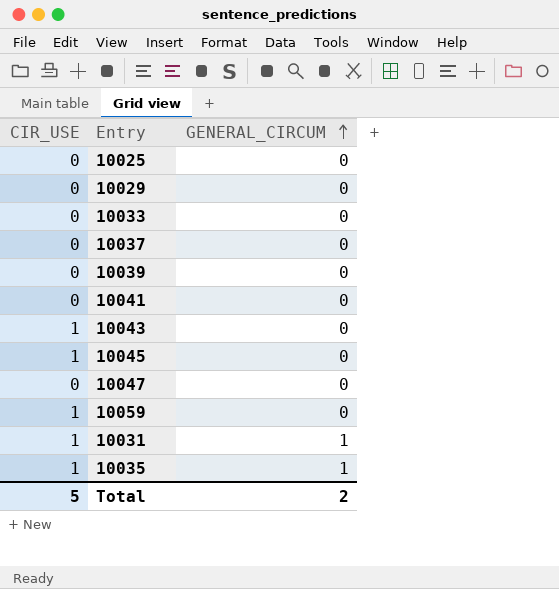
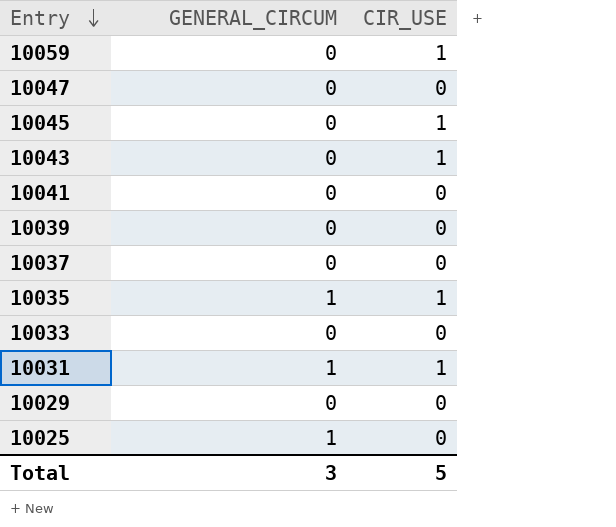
row order: GENERAL_CIRCUM ascending -> Entry descending
column CIR_USE | position: 1 -> 3
10025 | GENERAL_CIRCUM: 0 -> 1
Total | GENERAL_CIRCUM: 2 -> 3

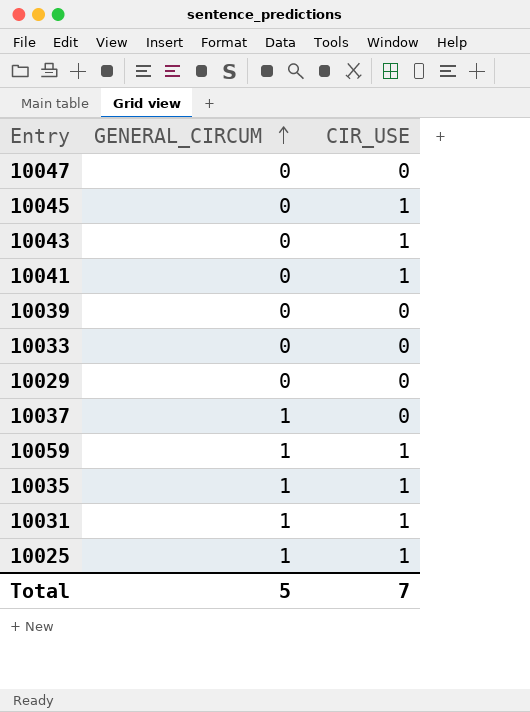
row order: Entry descending -> GENERAL_CIRCUM ascending
10041 | CIR_USE: 0 -> 1
10037 | GENERAL_CIRCUM: 0 -> 1
10059 | GENERAL_CIRCUM: 0 -> 1
10025 | CIR_USE: 0 -> 1
Total | GENERAL_CIRCUM: 3 -> 5
Total | CIR_USE: 5 -> 7

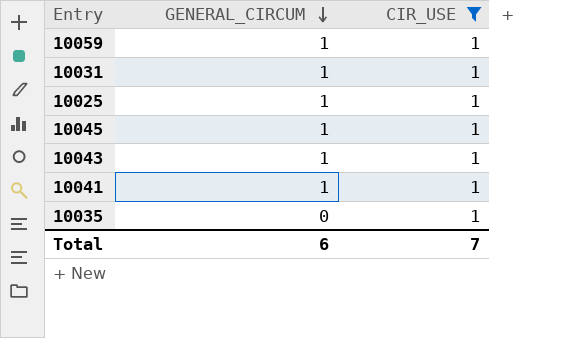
filter: none -> CIR_USE = 1
row order: GENERAL_CIRCUM ascending -> GENERAL_CIRCUM descending
10045 | GENERAL_CIRCUM: 0 -> 1
10043 | GENERAL_CIRCUM: 0 -> 1
10041 | GENERAL_CIRCUM: 0 -> 1
10035 | GENERAL_CIRCUM: 1 -> 0
Total | GENERAL_CIRCUM: 5 -> 6

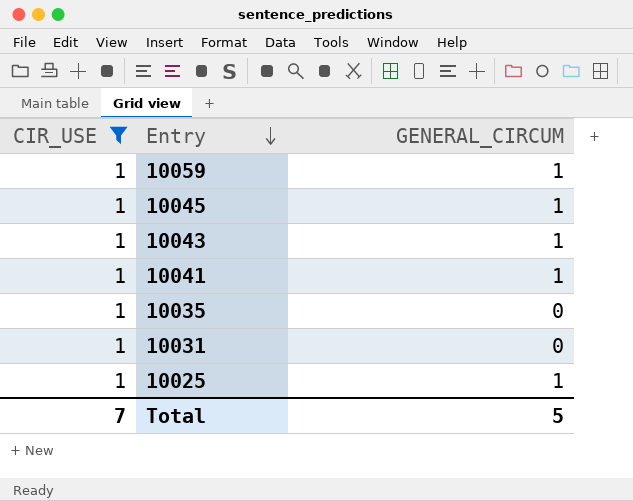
row order: GENERAL_CIRCUM descending -> Entry descending
column CIR_USE | position: 3 -> 1
10031 | GENERAL_CIRCUM: 1 -> 0
Total | GENERAL_CIRCUM: 6 -> 5

